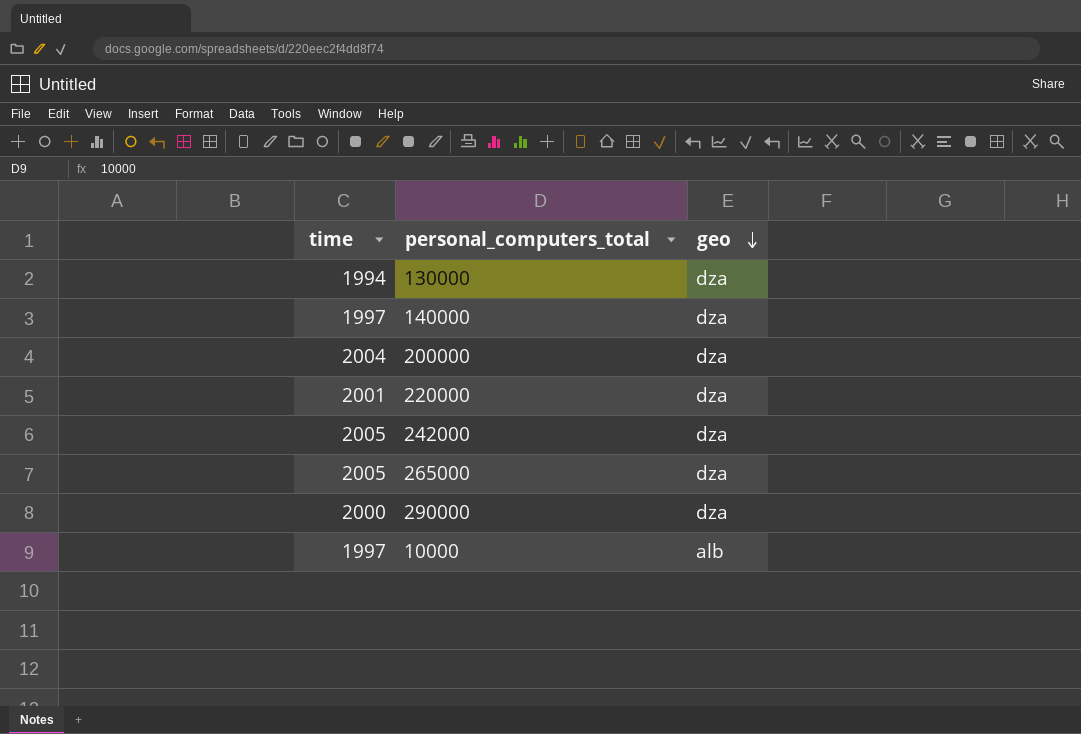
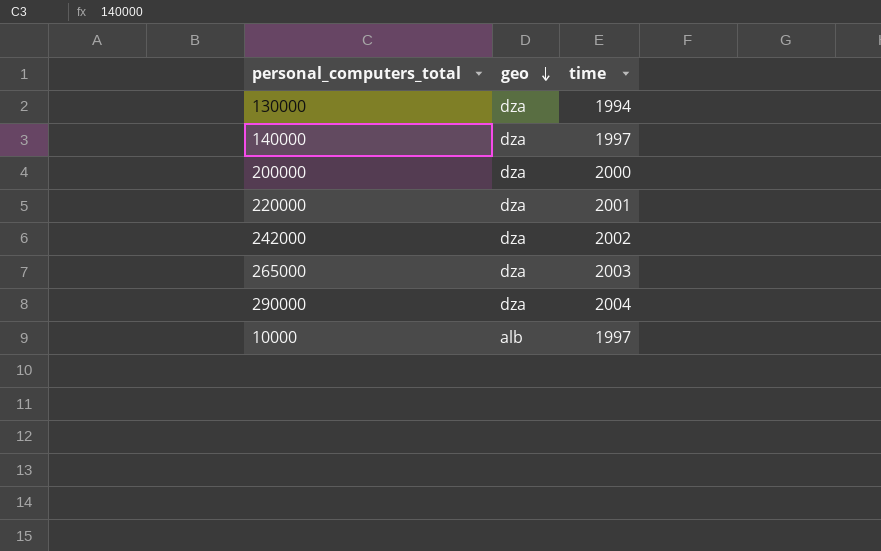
column time | position: 1 -> 3
200000 | time: 2004 -> 2000
242000 | time: 2005 -> 2002
265000 | time: 2005 -> 2003
290000 | time: 2000 -> 2004

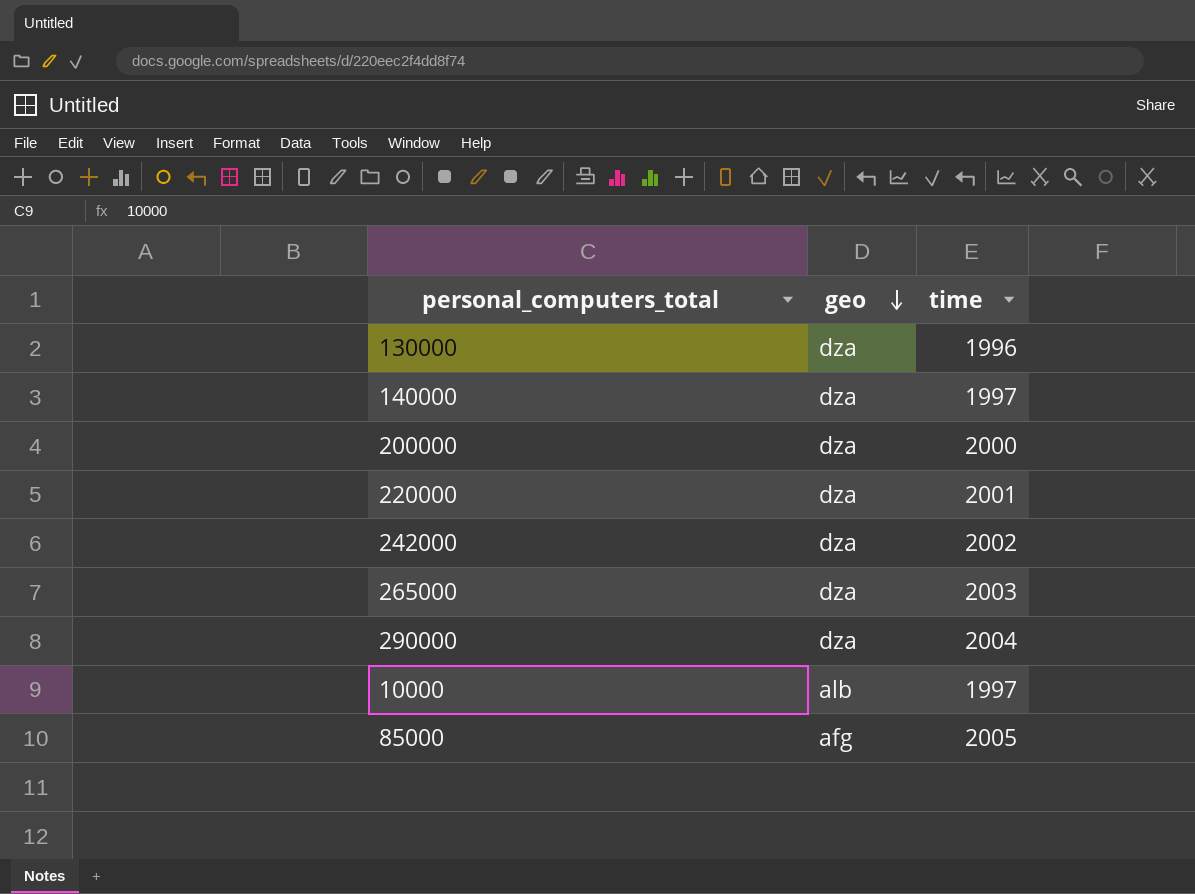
130000 | time: 1994 -> 1996
row 85000: none -> afg | 2005

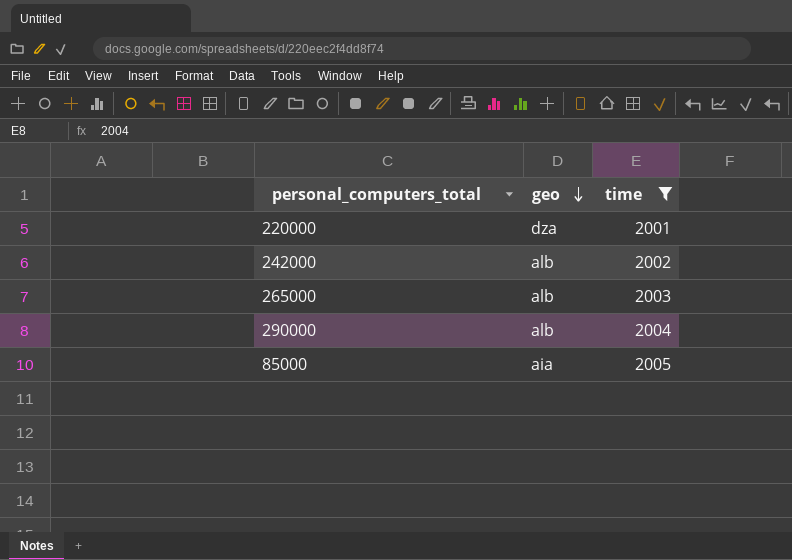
filter: none -> time >= 2001
242000 | geo: dza -> alb
265000 | geo: dza -> alb
290000 | geo: dza -> alb
85000 | geo: afg -> aia

